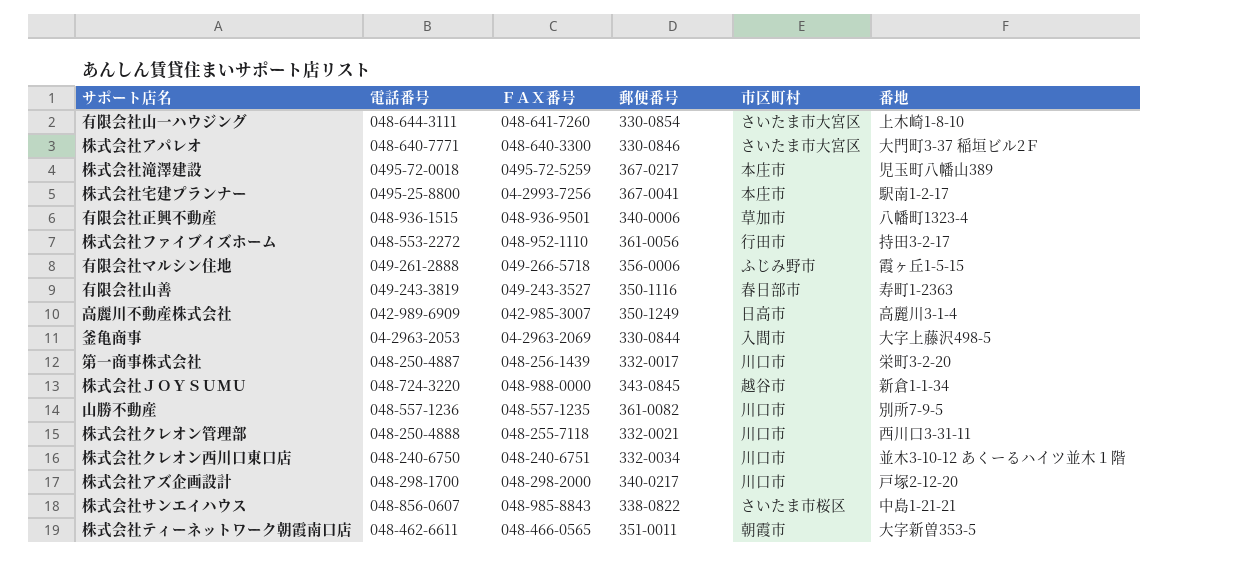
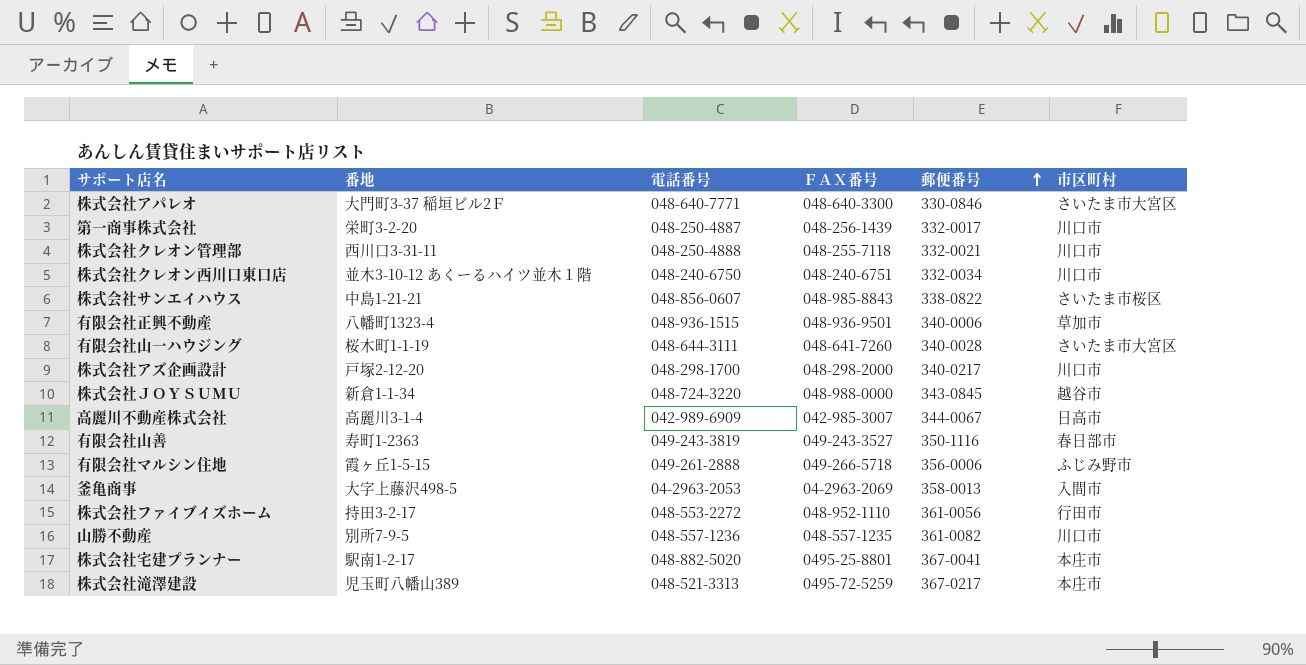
row order: none -> 郵便番号 ascending
column 番地 | position: 6 -> 2
row 株式会社ティーネットワーク朝霞南口店: 048-462-6611 | 048-466-0565 | 351-0011 | 朝霞市 | 大字新曽353-5 -> none
有限会社山一ハウジング | 番地: 上木崎1-8-10 -> 桜木町1-1-19
有限会社山一ハウジング | 郵便番号: 330-0854 -> 340-0028
高麗川不動産株式会社 | 郵便番号: 350-1249 -> 344-0067
釜亀商事 | 郵便番号: 330-0844 -> 358-0013
株式会社宅建プランナー | 電話番号: 0495-25-8800 -> 048-882-5020
株式会社宅建プランナー | ＦＡＸ番号: 04-2993-7256 -> 0495-25-8801
株式会社滝澤建設 | 電話番号: 0495-72-0018 -> 048-521-3313

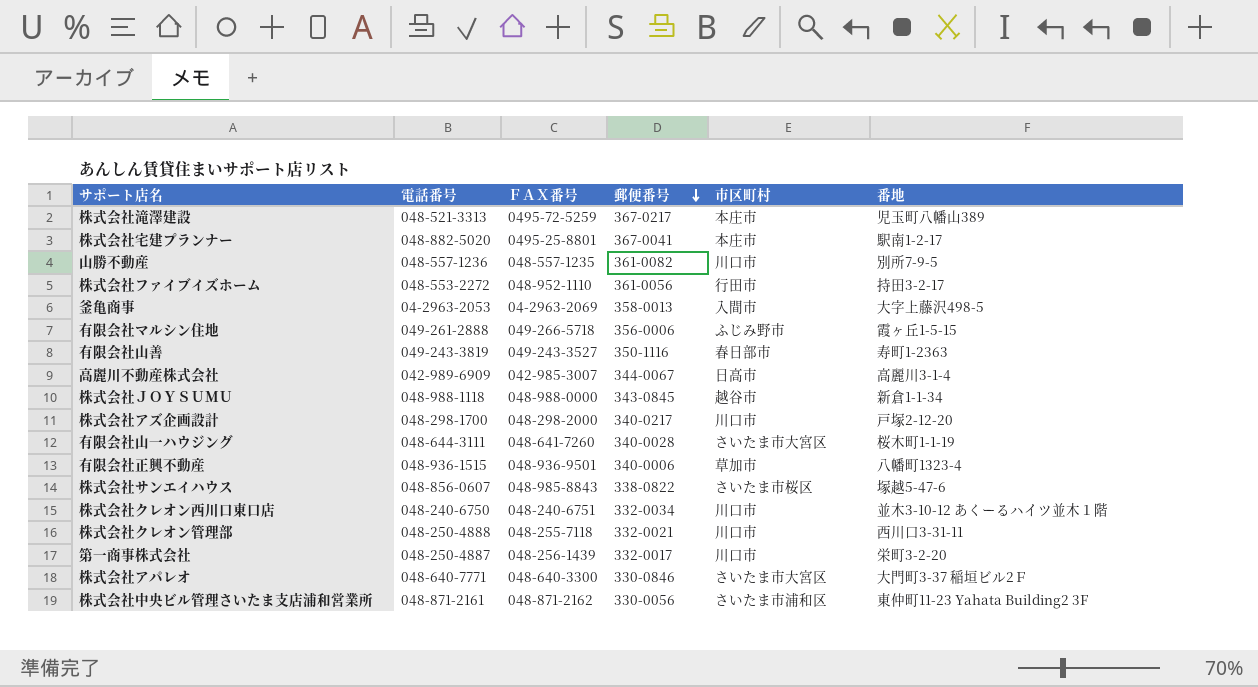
row order: 郵便番号 ascending -> 郵便番号 descending
column 番地 | position: 2 -> 6
株式会社ＪＯＹＳＵＭＵ | 電話番号: 048-724-3220 -> 048-988-1118
株式会社サンエイハウス | 番地: 中島1-21-21 -> 塚越5-47-6
row 株式会社中央ビル管理さいたま支店浦和営業所: none -> 048-871-2161 | 048-871-2162 | 330-0056 | さいたま市浦和区 | 東仲町11-23 Yahata Building2 3F

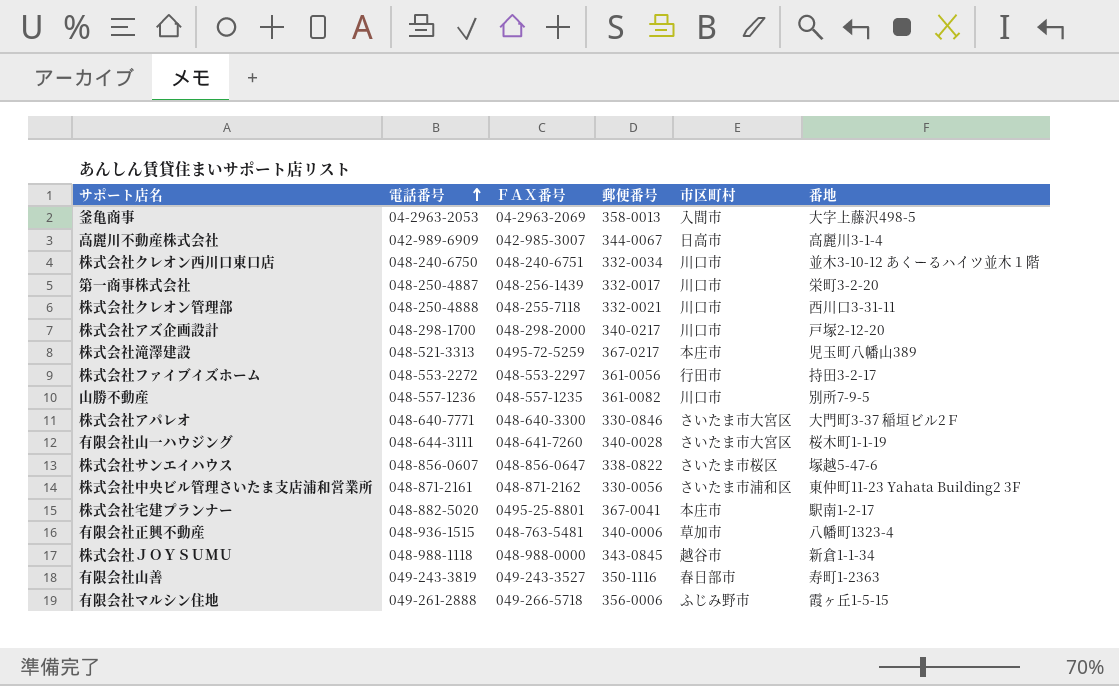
row order: 郵便番号 descending -> 電話番号 ascending
株式会社ファイブイズホーム | ＦＡＸ番号: 048-952-1110 -> 048-553-2297
株式会社サンエイハウス | ＦＡＸ番号: 048-985-8843 -> 048-856-0647
有限会社正興不動産 | ＦＡＸ番号: 048-936-9501 -> 048-763-5481

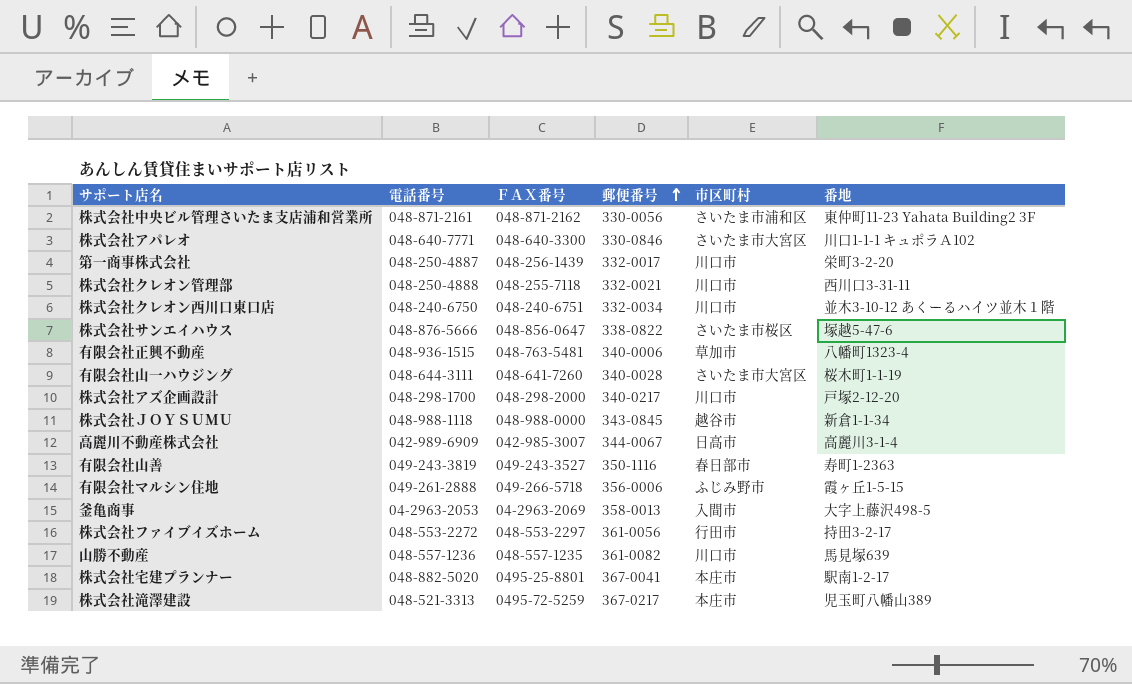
row order: 電話番号 ascending -> 郵便番号 ascending
株式会社アパレオ | 番地: 大門町3-37 稲垣ビル2Ｆ -> 川口1-1-1 キュポラＡ102
株式会社サンエイハウス | 電話番号: 048-856-0607 -> 048-876-5666
山勝不動産 | 番地: 別所7-9-5 -> 馬見塚639

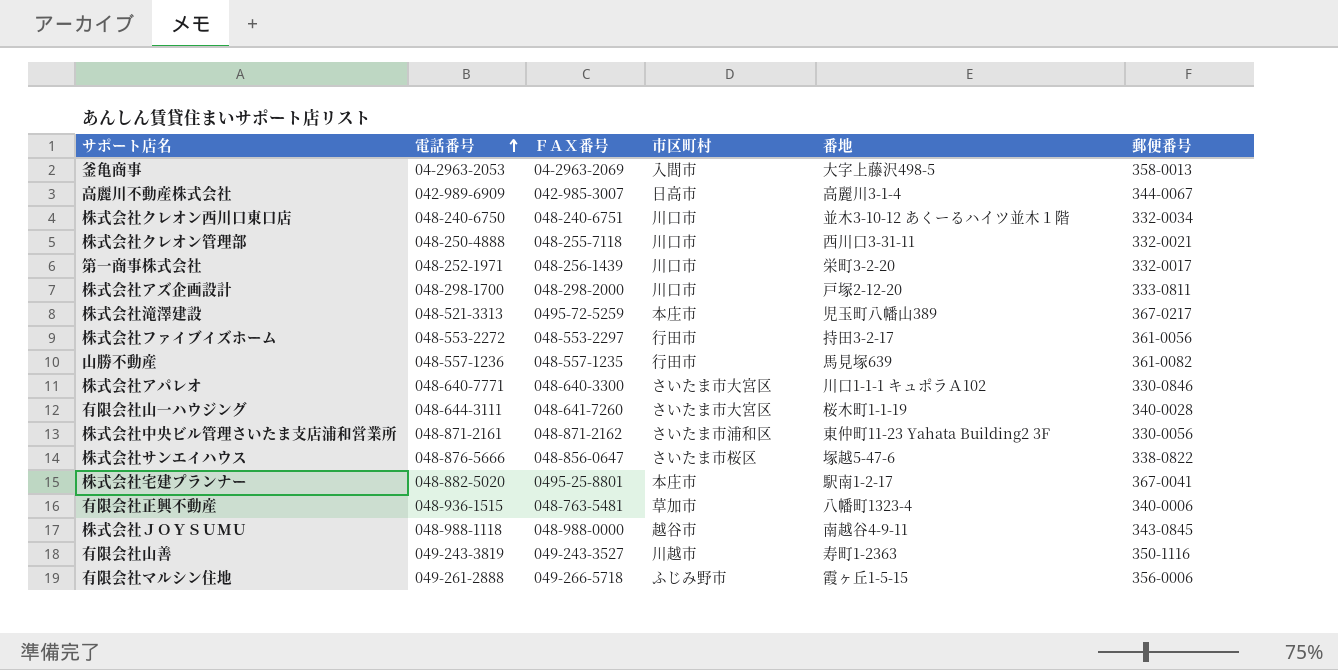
row order: 郵便番号 ascending -> 電話番号 ascending
column 郵便番号 | position: 4 -> 6
第一商事株式会社 | 電話番号: 048-250-4887 -> 048-252-1971
株式会社アズ企画設計 | 郵便番号: 340-0217 -> 333-0811
山勝不動産 | 市区町村: 川口市 -> 行田市
株式会社ＪＯＹＳＵＭＵ | 番地: 新倉1-1-34 -> 南越谷4-9-11
有限会社山善 | 市区町村: 春日部市 -> 川越市

